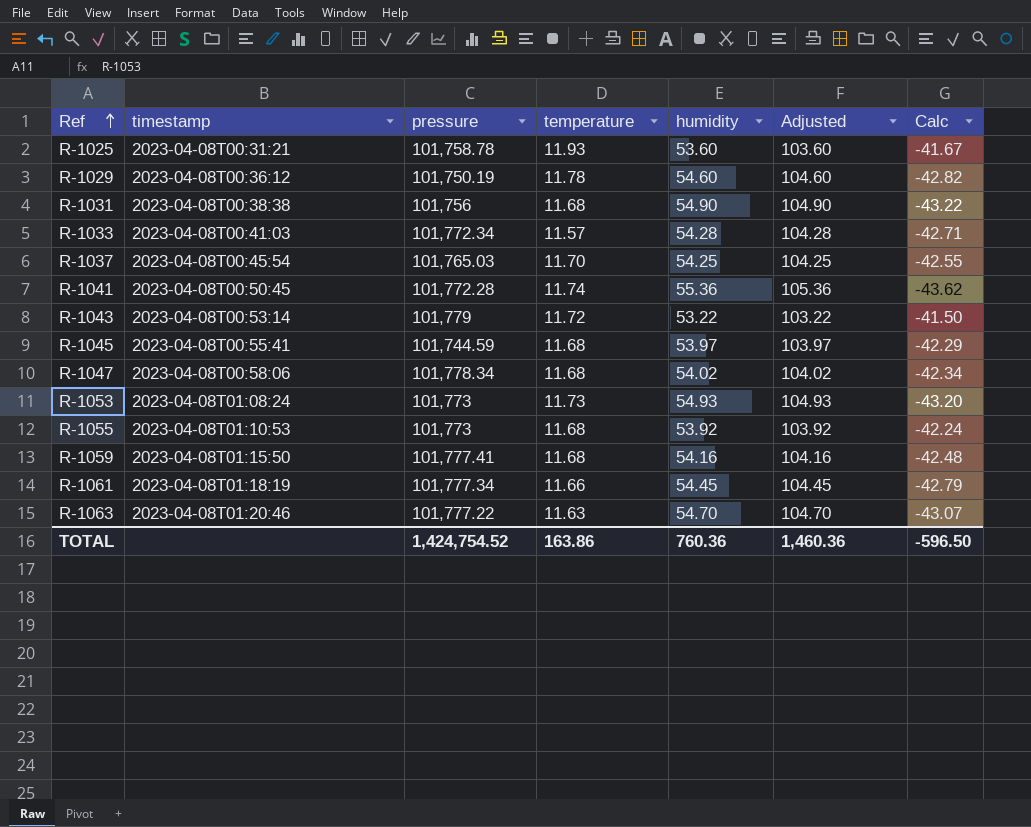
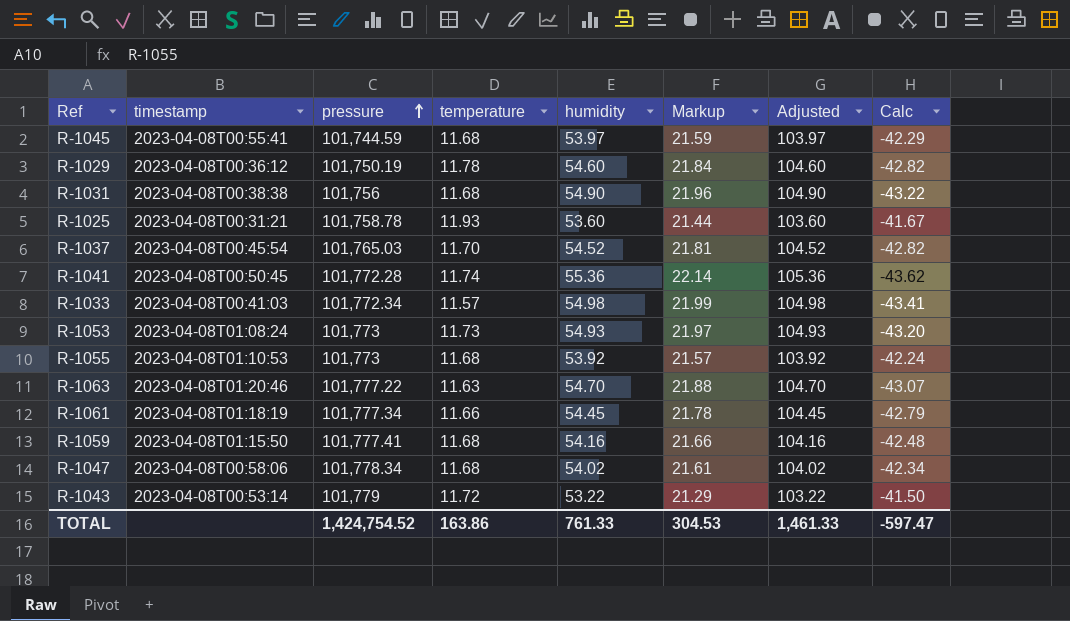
row order: Ref ascending -> pressure ascending
column Markup | formula: none -> [humidity] * 0.4
R-1037 | humidity: 54.25 -> 54.52
R-1037 | Adjusted: 104.25 -> 104.52
R-1037 | Calc: -42.55 -> -42.82
R-1033 | humidity: 54.28 -> 54.98
R-1033 | Adjusted: 104.28 -> 104.98
R-1033 | Calc: -42.71 -> -43.41
TOTAL | humidity: 760.36 -> 761.33
TOTAL | Adjusted: 1,460.36 -> 1,461.33
TOTAL | Calc: -596.50 -> -597.47

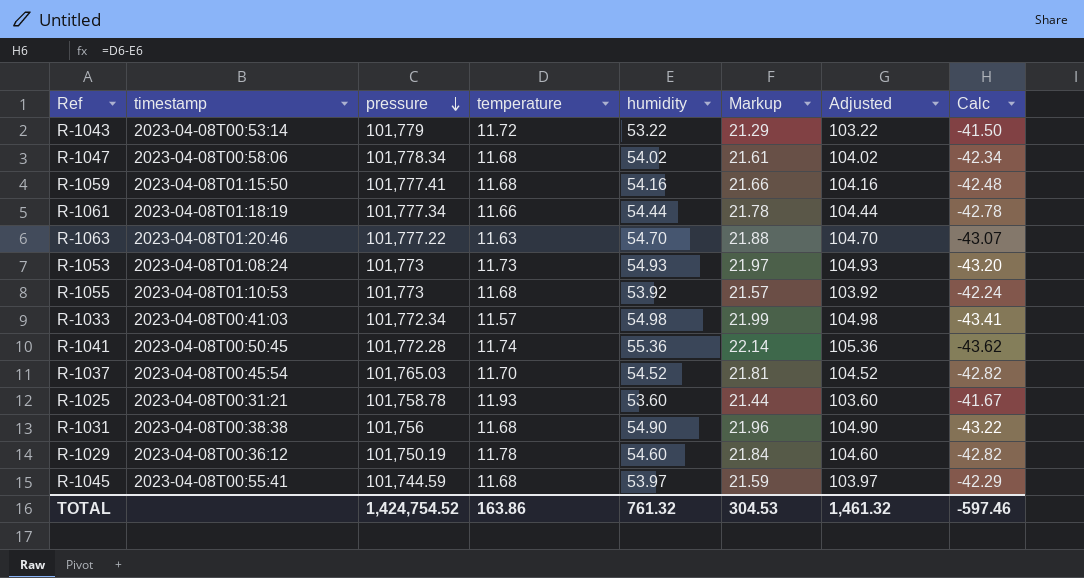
row order: pressure ascending -> pressure descending
R-1061 | humidity: 54.45 -> 54.44
R-1061 | Adjusted: 104.45 -> 104.44
R-1061 | Calc: -42.79 -> -42.78
TOTAL | humidity: 761.33 -> 761.32
TOTAL | Adjusted: 1,461.33 -> 1,461.32
TOTAL | Calc: -597.47 -> -597.46

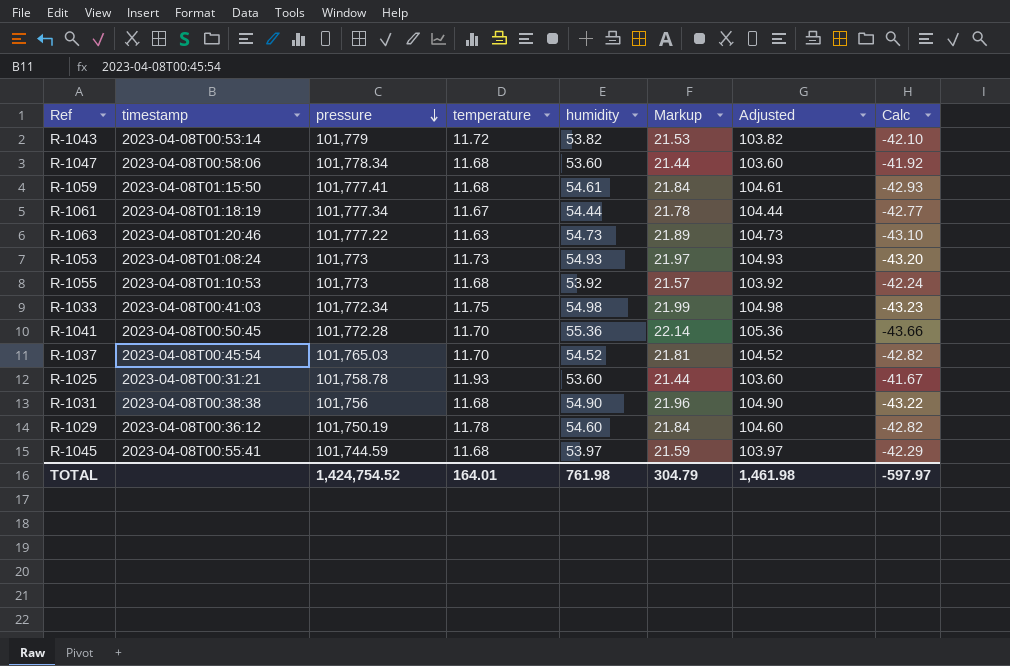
R-1043 | humidity: 53.22 -> 53.82
R-1043 | Markup: 21.29 -> 21.53
R-1043 | Adjusted: 103.22 -> 103.82
R-1043 | Calc: -41.50 -> -42.10
R-1047 | humidity: 54.02 -> 53.60
R-1047 | Markup: 21.61 -> 21.44
R-1047 | Adjusted: 104.02 -> 103.60
R-1047 | Calc: -42.34 -> -41.92
R-1059 | humidity: 54.16 -> 54.61
R-1059 | Markup: 21.66 -> 21.84
R-1059 | Adjusted: 104.16 -> 104.61
R-1059 | Calc: -42.48 -> -42.93
R-1061 | temperature: 11.66 -> 11.67
R-1061 | Calc: -42.78 -> -42.77
R-1063 | humidity: 54.70 -> 54.73
R-1063 | Markup: 21.88 -> 21.89
R-1063 | Adjusted: 104.70 -> 104.73
R-1063 | Calc: -43.07 -> -43.10
R-1033 | temperature: 11.57 -> 11.75
R-1033 | Calc: -43.41 -> -43.23
R-1041 | temperature: 11.74 -> 11.70
R-1041 | Calc: -43.62 -> -43.66
TOTAL | temperature: 163.86 -> 164.01
TOTAL | humidity: 761.32 -> 761.98
TOTAL | Markup: 304.53 -> 304.79
TOTAL | Adjusted: 1,461.32 -> 1,461.98
TOTAL | Calc: -597.46 -> -597.97

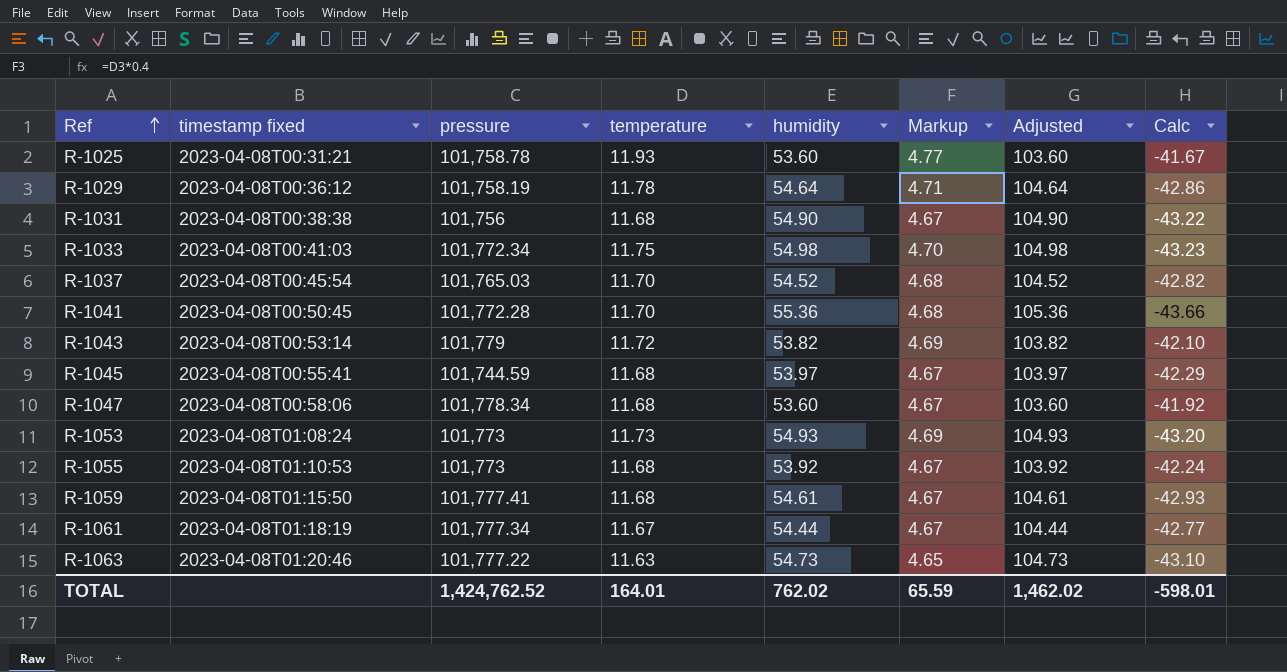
row order: pressure descending -> Ref ascending
column name: timestamp -> timestamp fixed
column Markup | formula: [humidity] * 0.4 -> [temperature] * 0.4
R-1029 | pressure: 101,750.19 -> 101,758.19
R-1029 | humidity: 54.60 -> 54.64
R-1029 | Adjusted: 104.60 -> 104.64
R-1029 | Calc: -42.82 -> -42.86
TOTAL | pressure: 1,424,754.52 -> 1,424,762.52
TOTAL | humidity: 761.98 -> 762.02
TOTAL | Markup: 304.79 -> 65.59
TOTAL | Adjusted: 1,461.98 -> 1,462.02
TOTAL | Calc: -597.97 -> -598.01

